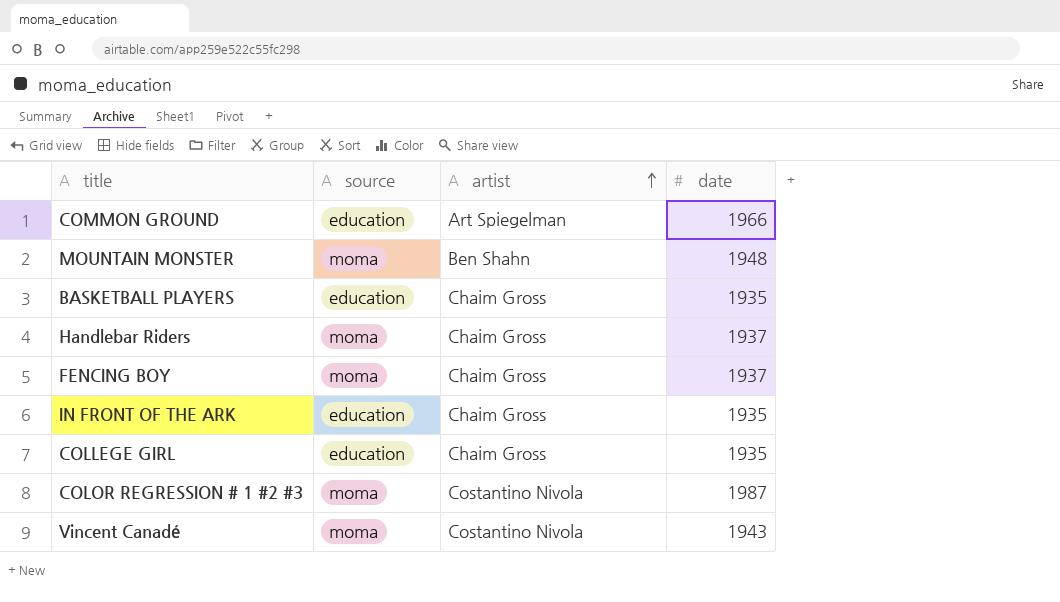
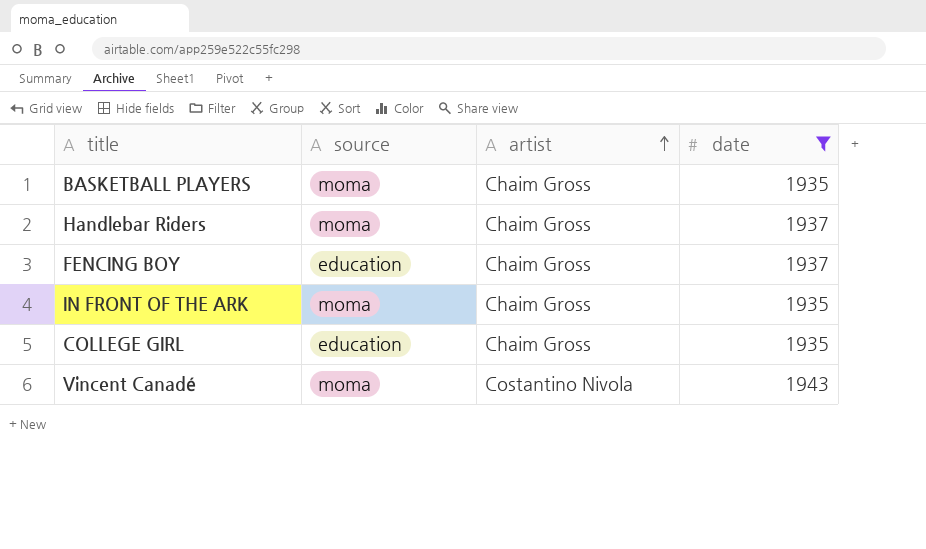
filter: none -> date <= 1943
BASKETBALL PLAYERS | source: education -> moma
FENCING BOY | source: moma -> education
IN FRONT OF THE ARK | source: education -> moma

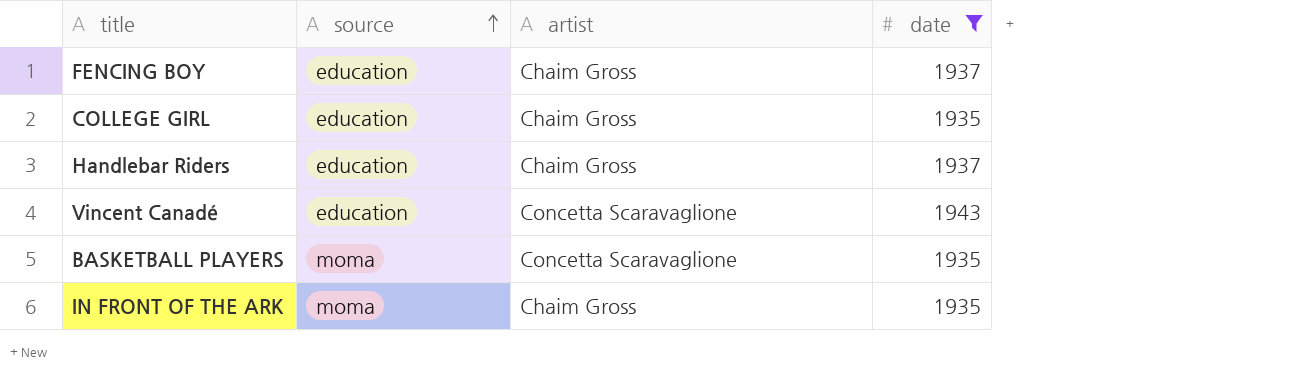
row order: artist ascending -> source ascending
Handlebar Riders | source: moma -> education
Vincent Canadé | source: moma -> education
Vincent Canadé | artist: Costantino Nivola -> Concetta Scaravaglione
BASKETBALL PLAYERS | artist: Chaim Gross -> Concetta Scaravaglione

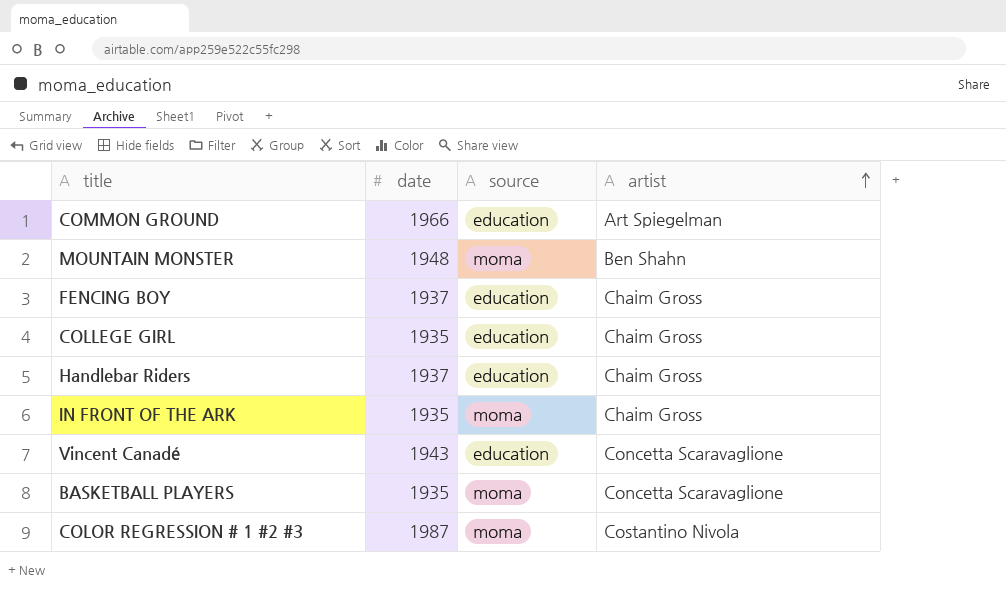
filter: date <= 1943 -> none
row order: source ascending -> artist ascending
column date | position: 4 -> 2

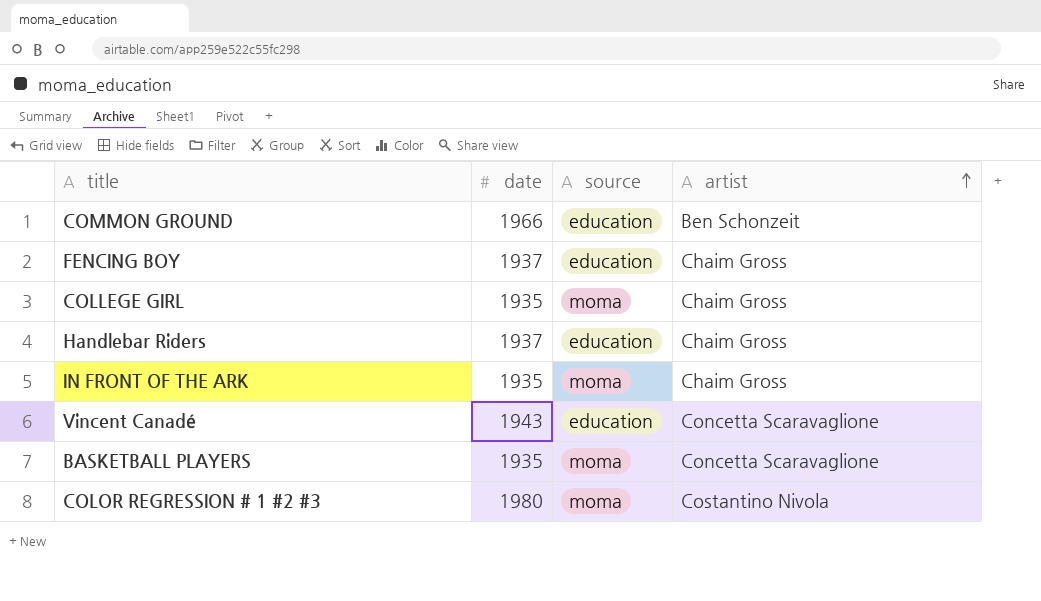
row MOUNTAIN MONSTER: 1948 | moma | Ben Shahn -> none
COMMON GROUND | artist: Art Spiegelman -> Ben Schonzeit
COLLEGE GIRL | source: education -> moma
COLOR REGRESSION # 1 #2 #3 | date: 1987 -> 1980

